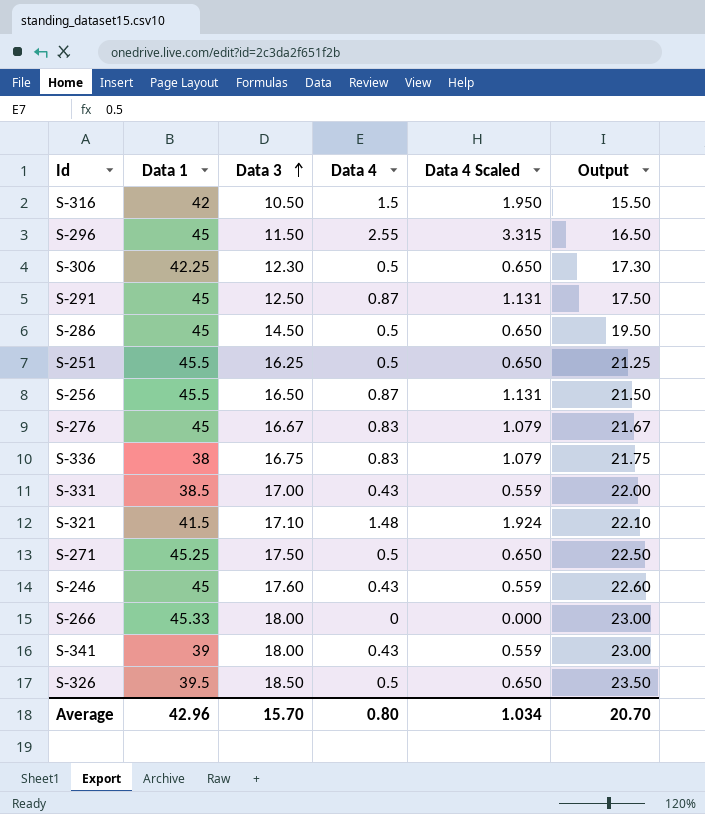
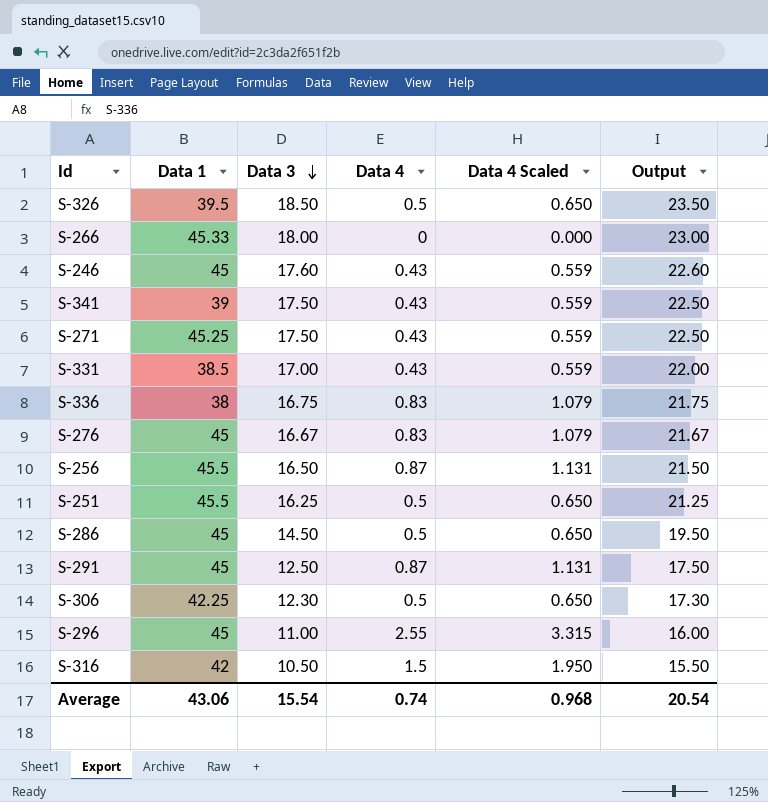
row order: Data 3 ascending -> Data 3 descending
row S-321: 41.5 | 17.10 | 1.48 | 1.924 | 22.10 -> none
S-341 | Data 3: 18.00 -> 17.50
S-341 | Output: 23.00 -> 22.50
S-271 | Data 4: 0.5 -> 0.43
S-271 | Data 4 Scaled: 0.650 -> 0.559
S-296 | Data 3: 11.50 -> 11.00
S-296 | Output: 16.50 -> 16.00
Average | Data 1: 42.96 -> 43.06
Average | Data 3: 15.70 -> 15.54
Average | Data 4: 0.80 -> 0.74
Average | Data 4 Scaled: 1.034 -> 0.968
Average | Output: 20.70 -> 20.54

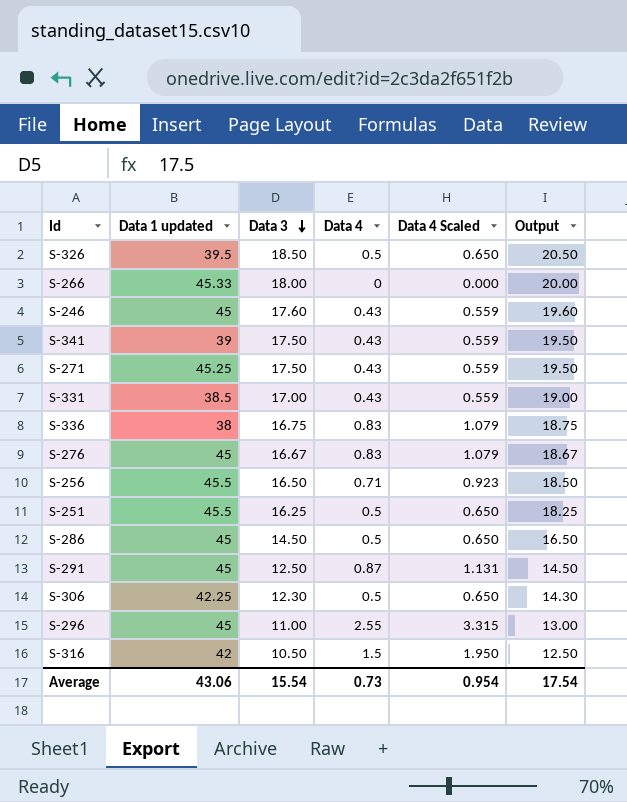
column name: Data 1 -> Data 1 updated
column Output | formula: [Data 3] + 5 -> [Data 3] + 2
S-256 | Data 4: 0.87 -> 0.71
S-256 | Data 4 Scaled: 1.131 -> 0.923
Average | Data 4: 0.74 -> 0.73
Average | Data 4 Scaled: 0.968 -> 0.954
Average | Output: 20.54 -> 17.54

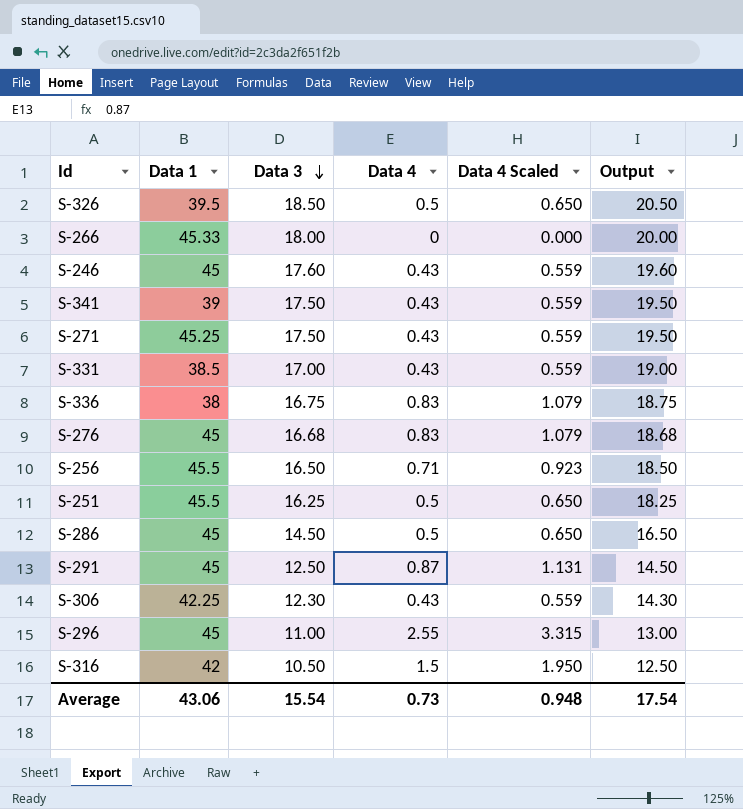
column name: Data 1 updated -> Data 1
S-276 | Data 3: 16.67 -> 16.68
S-276 | Output: 18.67 -> 18.68
S-306 | Data 4: 0.5 -> 0.43
S-306 | Data 4 Scaled: 0.650 -> 0.559
Average | Data 4 Scaled: 0.954 -> 0.948

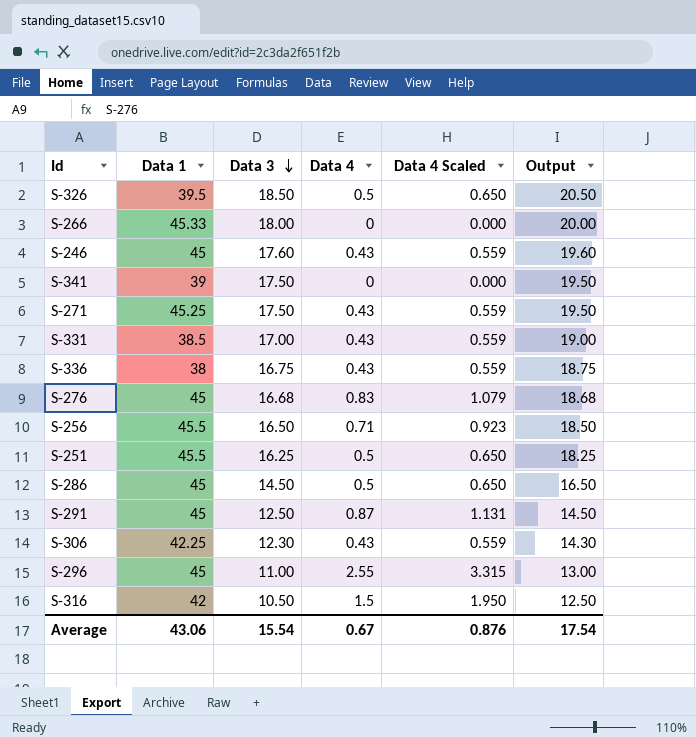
S-341 | Data 4: 0.43 -> 0
S-341 | Data 4 Scaled: 0.559 -> 0.000
S-336 | Data 4: 0.83 -> 0.43
S-336 | Data 4 Scaled: 1.079 -> 0.559
Average | Data 4: 0.73 -> 0.67
Average | Data 4 Scaled: 0.948 -> 0.876

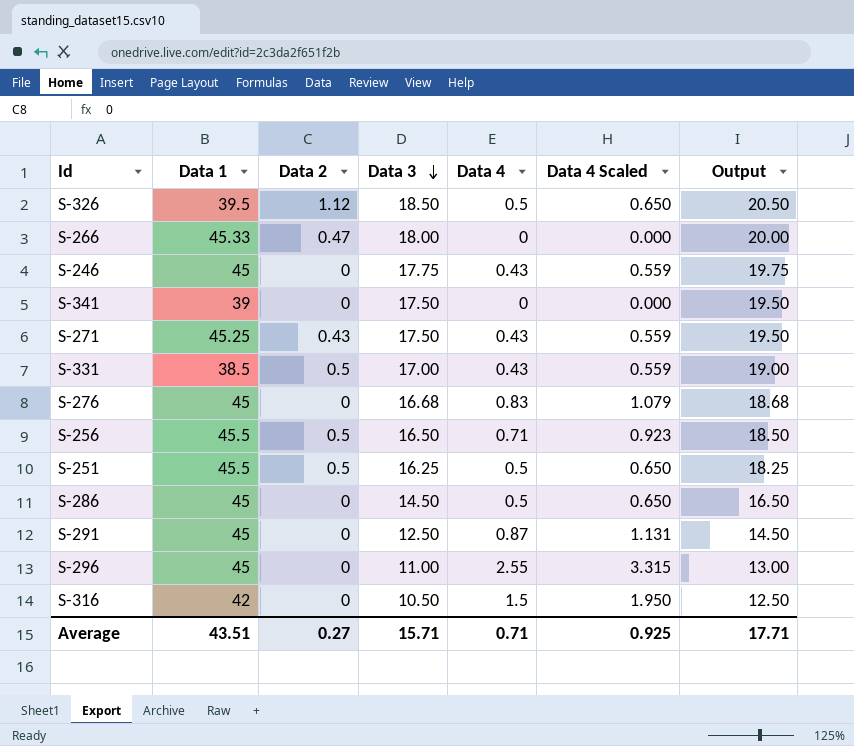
column Data 2 | position: none -> 3
row S-336: 38 | 16.75 | 0.43 | 0.559 | 18.75 -> none
row S-306: 42.25 | 12.30 | 0.43 | 0.559 | 14.30 -> none
S-246 | Data 3: 17.60 -> 17.75
S-246 | Output: 19.60 -> 19.75
Average | Data 1: 43.06 -> 43.51
Average | Data 3: 15.54 -> 15.71
Average | Data 4: 0.67 -> 0.71
Average | Data 4 Scaled: 0.876 -> 0.925
Average | Output: 17.54 -> 17.71

